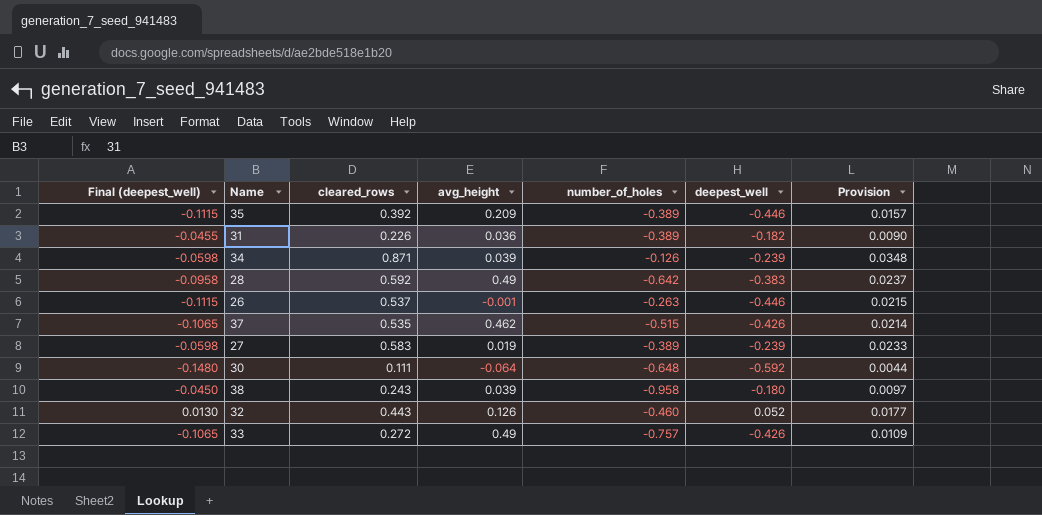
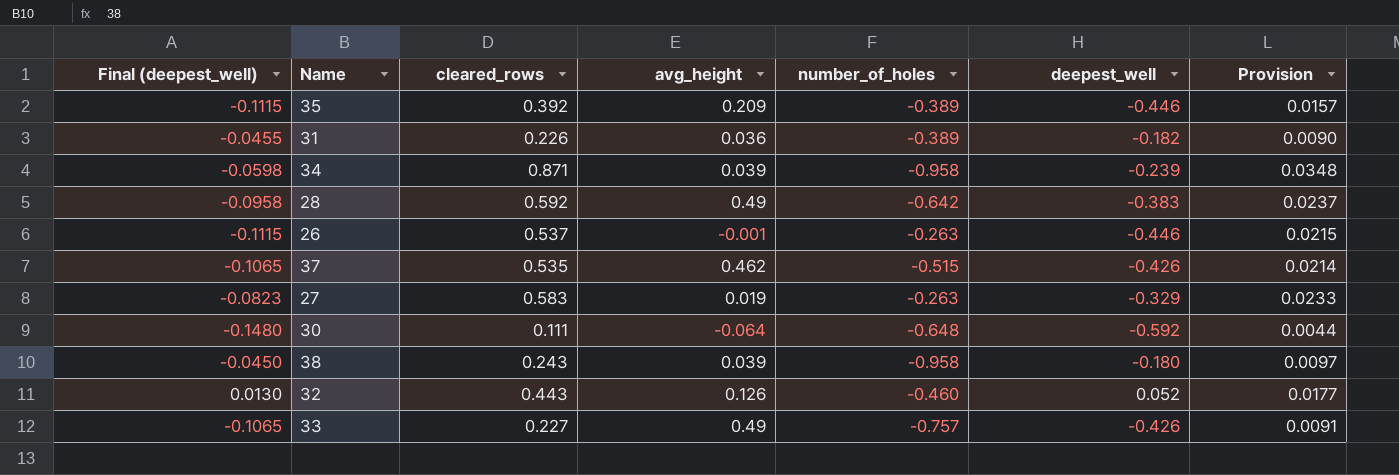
34 | number_of_holes: -0.126 -> -0.958
27 | Final (deepest_well): -0.0598 -> -0.0823
27 | number_of_holes: -0.389 -> -0.263
27 | deepest_well: -0.239 -> -0.329
33 | cleared_rows: 0.272 -> 0.227
33 | Provision: 0.0109 -> 0.0091

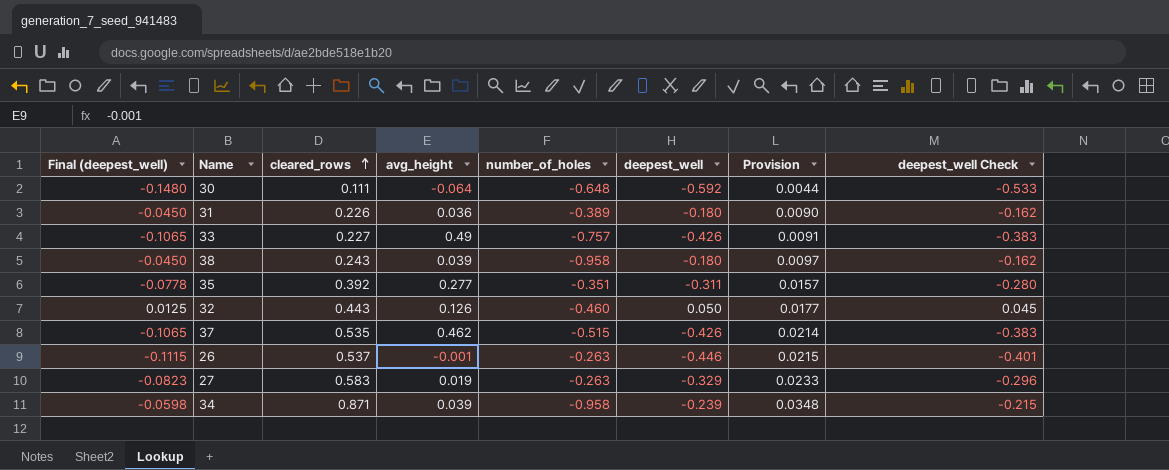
row order: none -> cleared_rows ascending
column deepest_well Check | formula: none -> [deepest_well] * 0.9
row 28: -0.0958 | 0.592 | 0.49 | -0.642 | -0.383 | 0.0237 -> none
31 | Final (deepest_well): -0.0455 -> -0.0450
31 | deepest_well: -0.182 -> -0.180
35 | Final (deepest_well): -0.1115 -> -0.0778
35 | avg_height: 0.209 -> 0.277
35 | number_of_holes: -0.389 -> -0.351
35 | deepest_well: -0.446 -> -0.311
32 | Final (deepest_well): 0.0130 -> 0.0125
32 | deepest_well: 0.052 -> 0.050

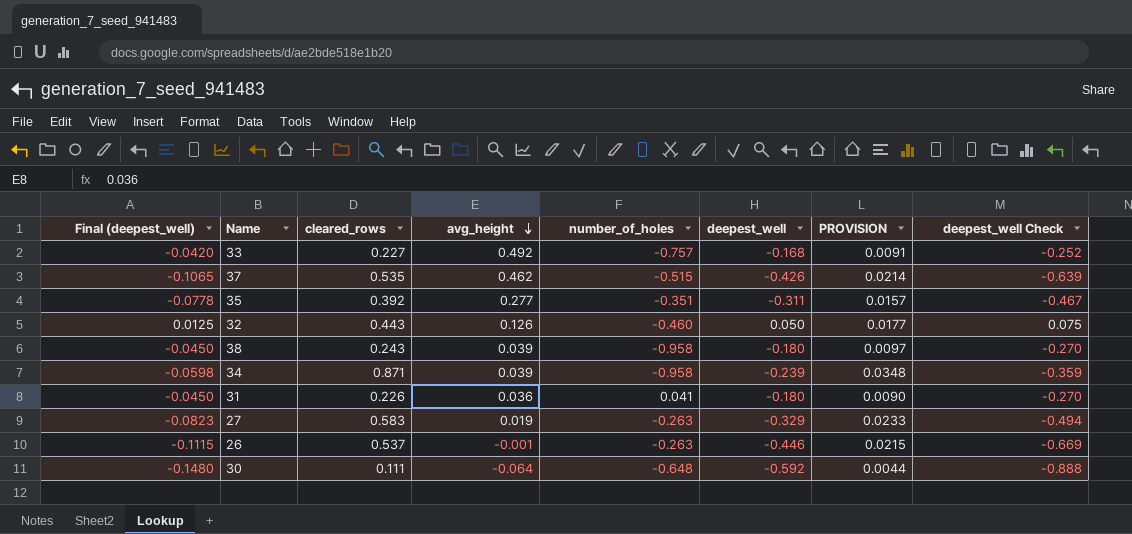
row order: cleared_rows ascending -> avg_height descending
column name: Provision -> PROVISION
column deepest_well Check | formula: [deepest_well] * 0.9 -> [deepest_well] * 1.5
33 | Final (deepest_well): -0.1065 -> -0.0420
33 | avg_height: 0.49 -> 0.492
33 | deepest_well: -0.426 -> -0.168
31 | number_of_holes: -0.389 -> 0.041

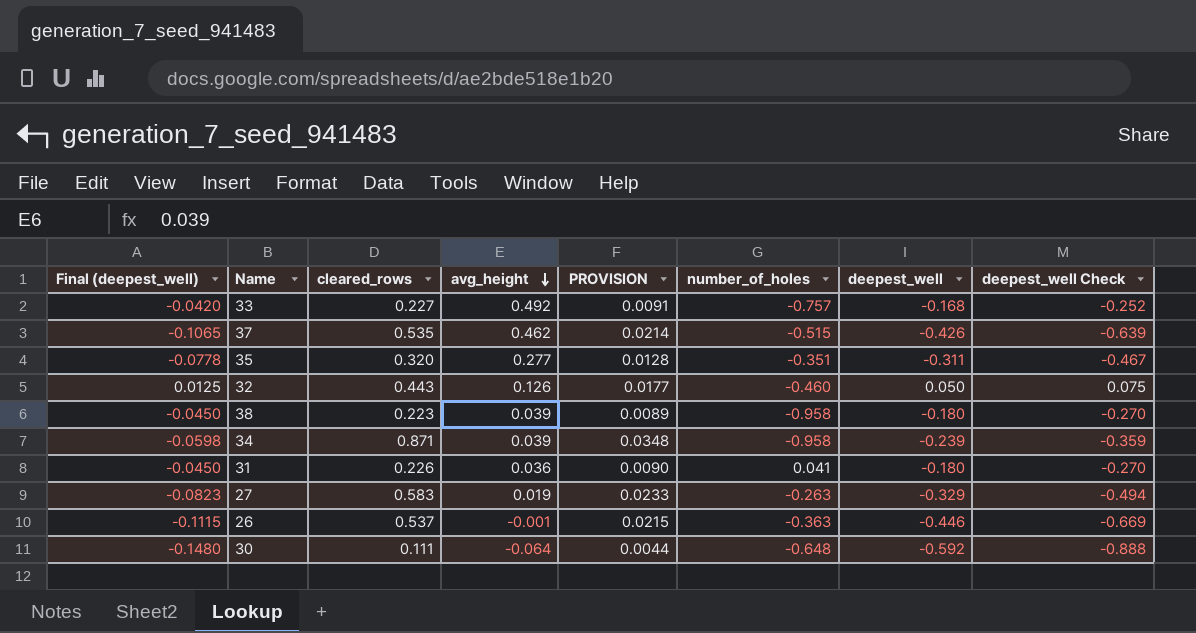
column PROVISION | position: 7 -> 5
35 | cleared_rows: 0.392 -> 0.320
35 | PROVISION: 0.0157 -> 0.0128
38 | cleared_rows: 0.243 -> 0.223
38 | PROVISION: 0.0097 -> 0.0089
26 | number_of_holes: -0.263 -> -0.363

